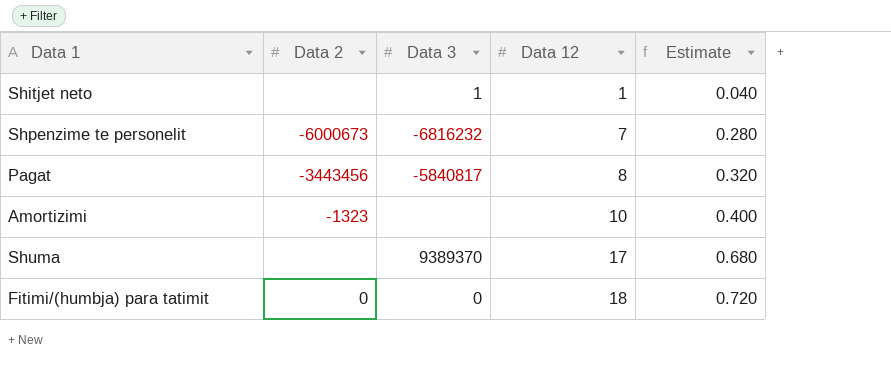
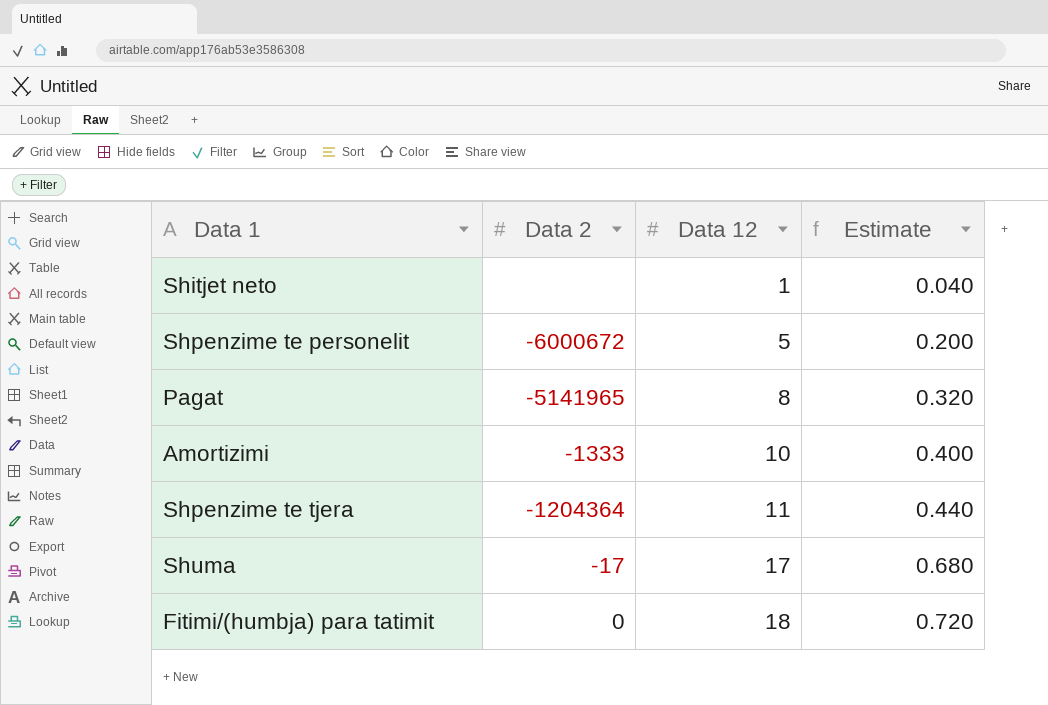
column Data 3 | position: 3 -> none
Shpenzime te personelit | Data 2: -6000673 -> -6000672
Shpenzime te personelit | Data 12: 7 -> 5
Shpenzime te personelit | Estimate: 0.280 -> 0.200
Pagat | Data 2: -3443456 -> -5141965
Amortizimi | Data 2: -1323 -> -1333
row Shpenzime te tjera: none -> -1204364 | 11 | 0.440
Shuma | Data 2: none -> -17

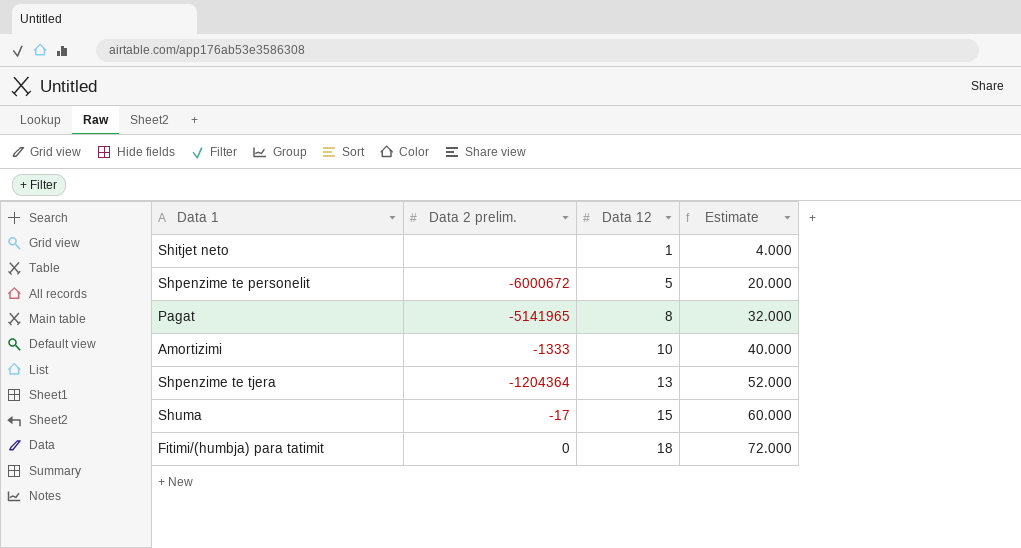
column name: Data 2 -> Data 2 prelim.
column Estimate | formula: [Data 12] * 0.04 -> [Data 12] * 4
Shpenzime te tjera | Data 12: 11 -> 13
Shuma | Data 12: 17 -> 15

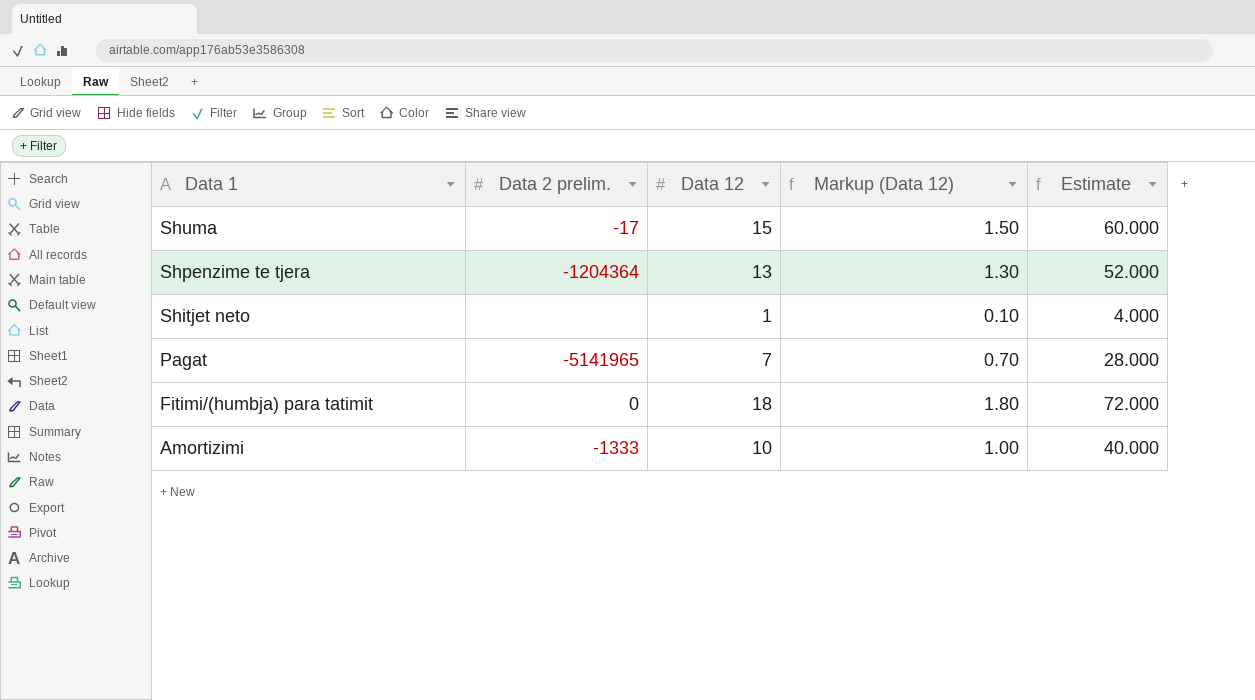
row order: Data 12 ascending -> Data 1 descending
column Markup (Data 12) | formula: none -> [Data 12] * 0.1
row Shpenzime te personelit: -6000672 | 5 | 20.000 -> none
Pagat | Data 12: 8 -> 7
Pagat | Estimate: 32.000 -> 28.000

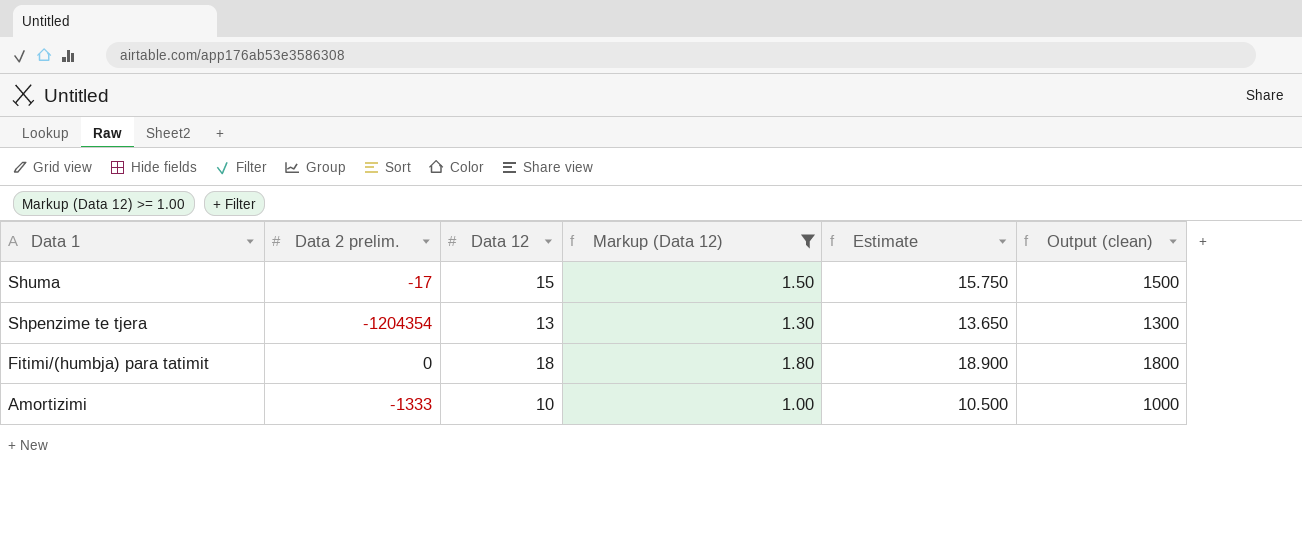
filter: none -> Markup (Data 12) >= 1.00
column Estimate | formula: [Data 12] * 4 -> [Data 12] * 1.05
column Output (clean) | formula: none -> [Data 12] * 100
Shpenzime te tjera | Data 2 prelim.: -1204364 -> -1204354

